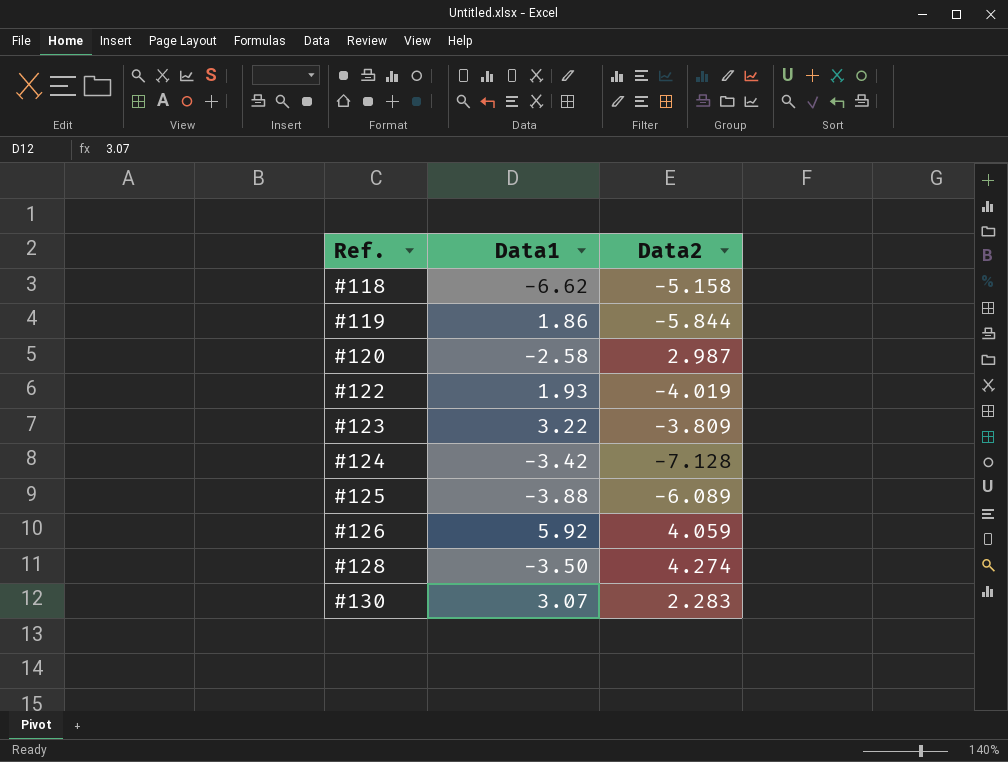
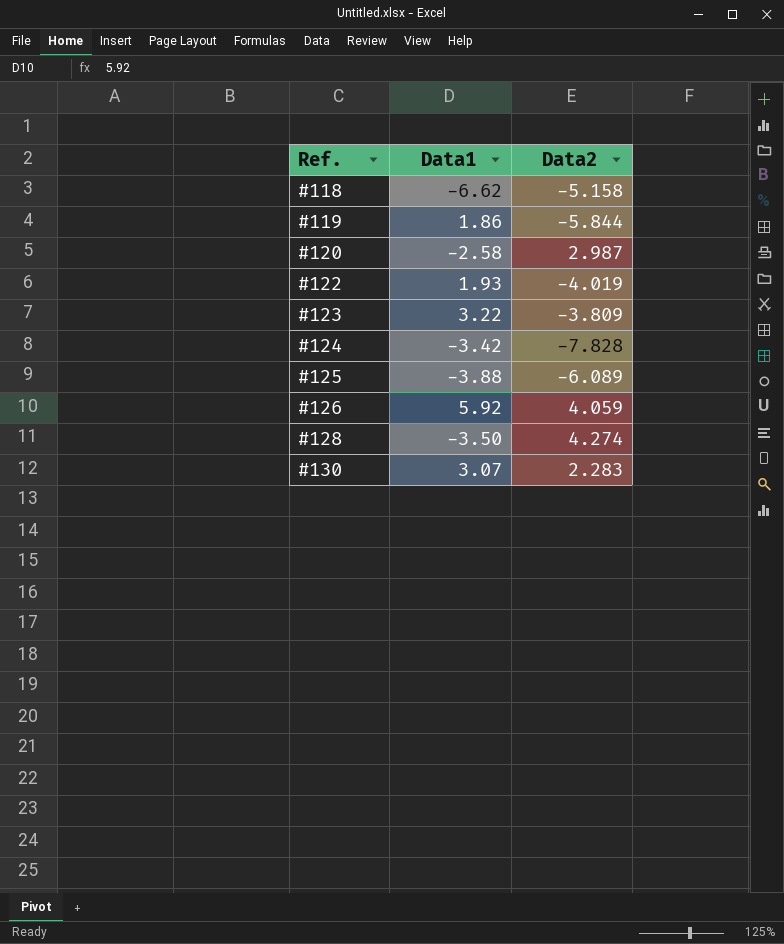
#124 | Data2: -7.128 -> -7.828

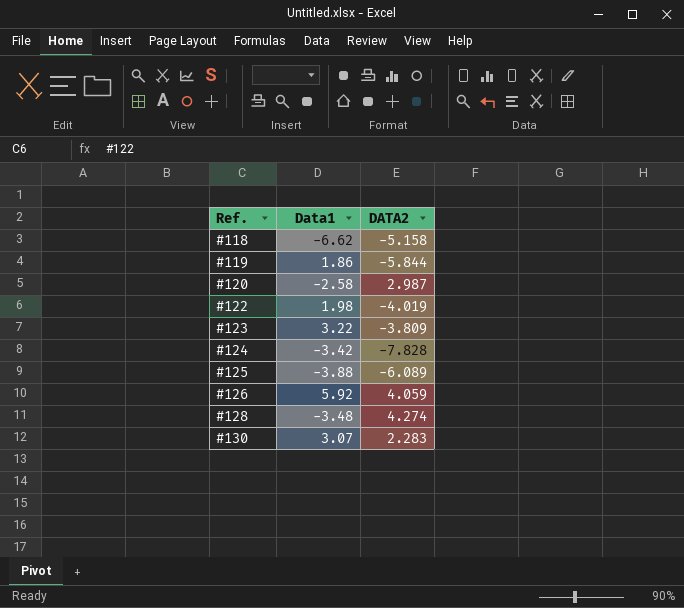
column name: Data2 -> DATA2
#122 | Data1: 1.93 -> 1.98
#128 | Data1: -3.50 -> -3.48

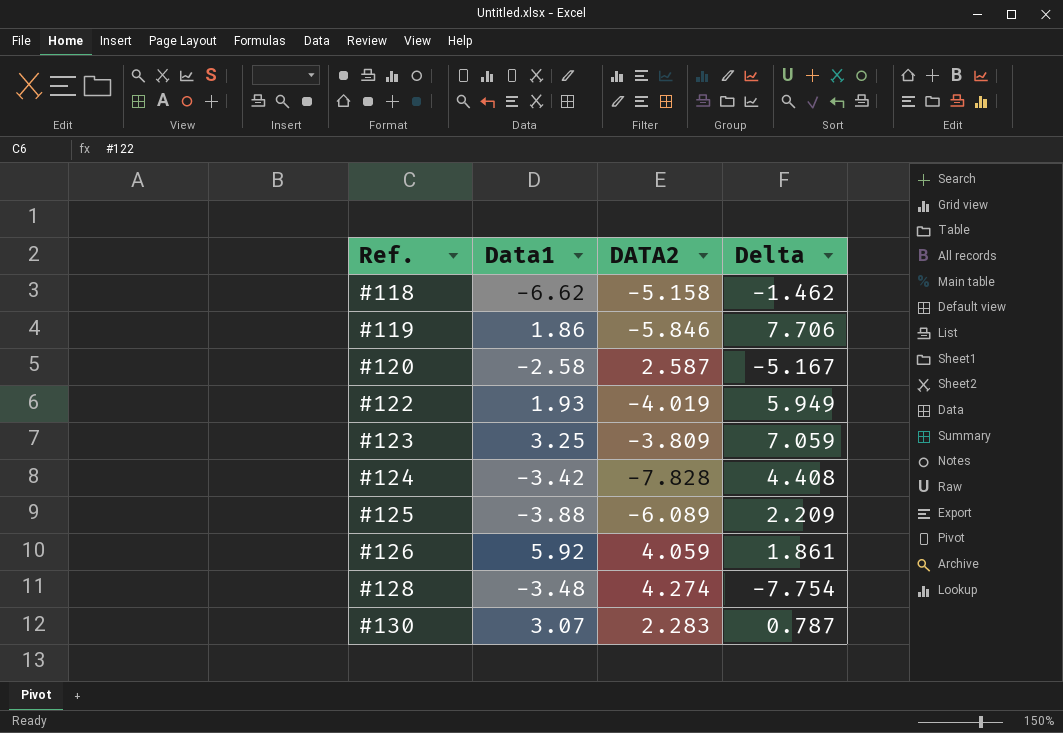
column Delta | formula: none -> [Data1] - [DATA2]
#119 | DATA2: -5.844 -> -5.846
#120 | DATA2: 2.987 -> 2.587
#122 | Data1: 1.98 -> 1.93
#123 | Data1: 3.22 -> 3.25

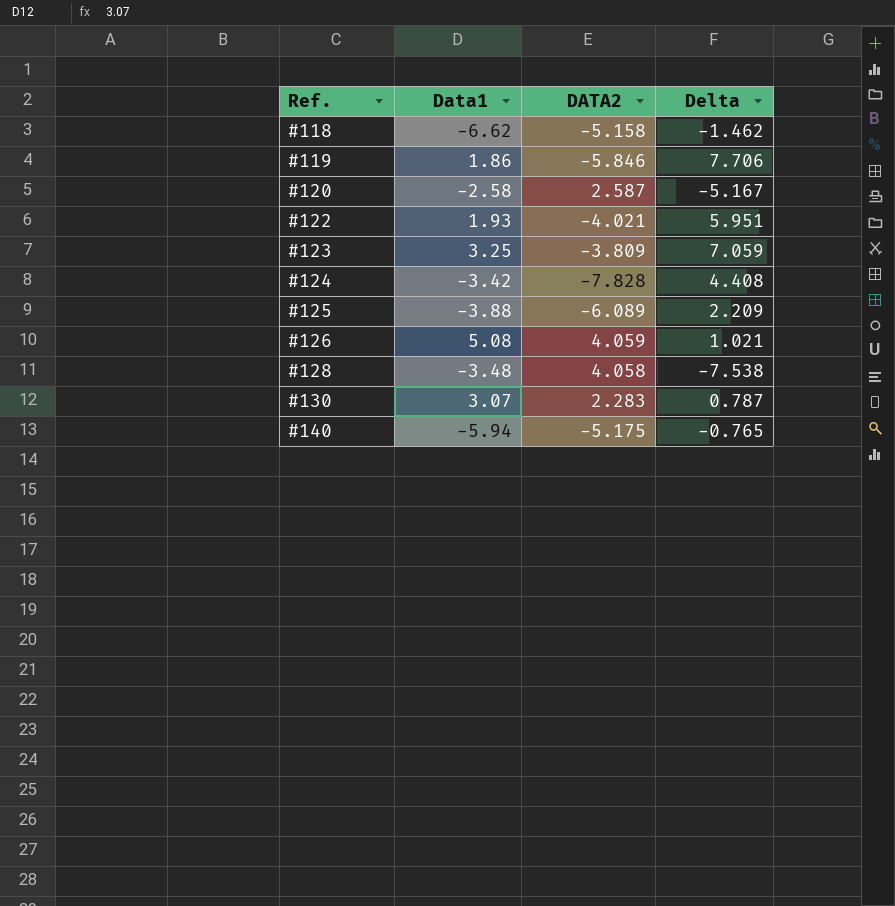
#122 | DATA2: -4.019 -> -4.021
#122 | Delta: 5.949 -> 5.951
#126 | Data1: 5.92 -> 5.08
#126 | Delta: 1.861 -> 1.021
#128 | DATA2: 4.274 -> 4.058
#128 | Delta: -7.754 -> -7.538
row #140: none -> -5.94 | -5.175 | -0.765

